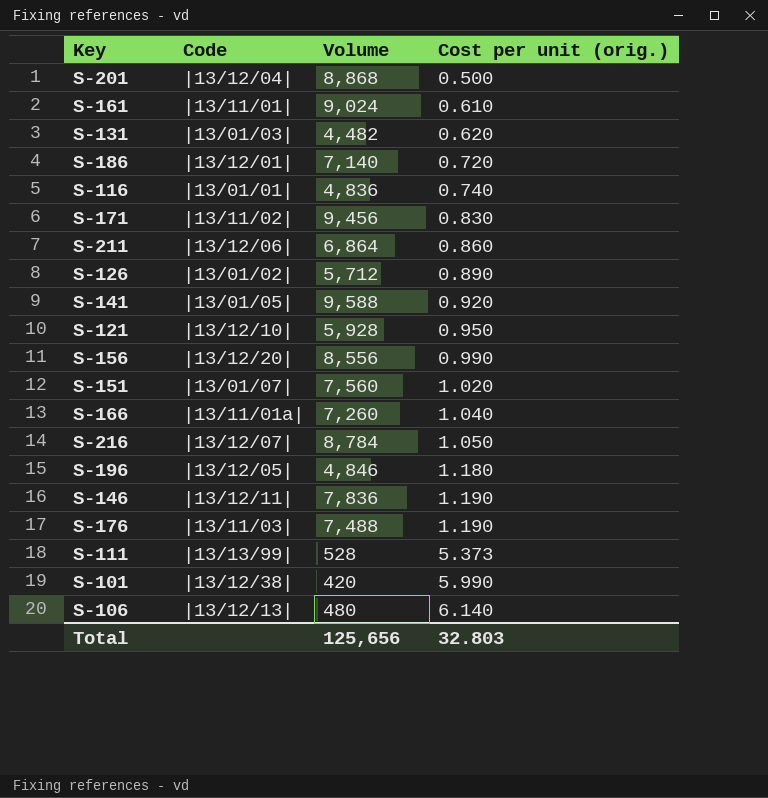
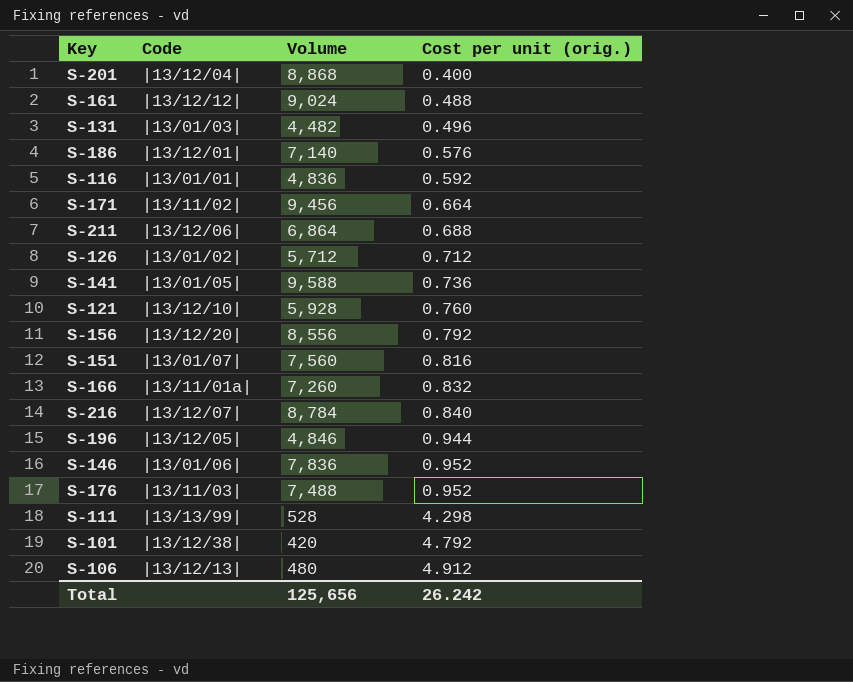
S-201 | Cost per unit (orig.): 0.500 -> 0.400
S-161 | Code: |13/11/01| -> |13/12/12|
S-161 | Cost per unit (orig.): 0.610 -> 0.488
S-131 | Cost per unit (orig.): 0.620 -> 0.496
S-186 | Cost per unit (orig.): 0.720 -> 0.576
S-116 | Cost per unit (orig.): 0.740 -> 0.592
S-171 | Cost per unit (orig.): 0.830 -> 0.664
S-211 | Cost per unit (orig.): 0.860 -> 0.688
S-126 | Cost per unit (orig.): 0.890 -> 0.712
S-141 | Cost per unit (orig.): 0.920 -> 0.736
S-121 | Cost per unit (orig.): 0.950 -> 0.760
S-156 | Cost per unit (orig.): 0.990 -> 0.792
S-151 | Cost per unit (orig.): 1.020 -> 0.816
S-166 | Cost per unit (orig.): 1.040 -> 0.832
S-216 | Cost per unit (orig.): 1.050 -> 0.840
S-196 | Cost per unit (orig.): 1.180 -> 0.944
S-146 | Code: |13/12/11| -> |13/01/06|
S-146 | Cost per unit (orig.): 1.190 -> 0.952
S-176 | Cost per unit (orig.): 1.190 -> 0.952
S-111 | Cost per unit (orig.): 5.373 -> 4.298
S-101 | Cost per unit (orig.): 5.990 -> 4.792
S-106 | Cost per unit (orig.): 6.140 -> 4.912
Total | Cost per unit (orig.): 32.803 -> 26.242

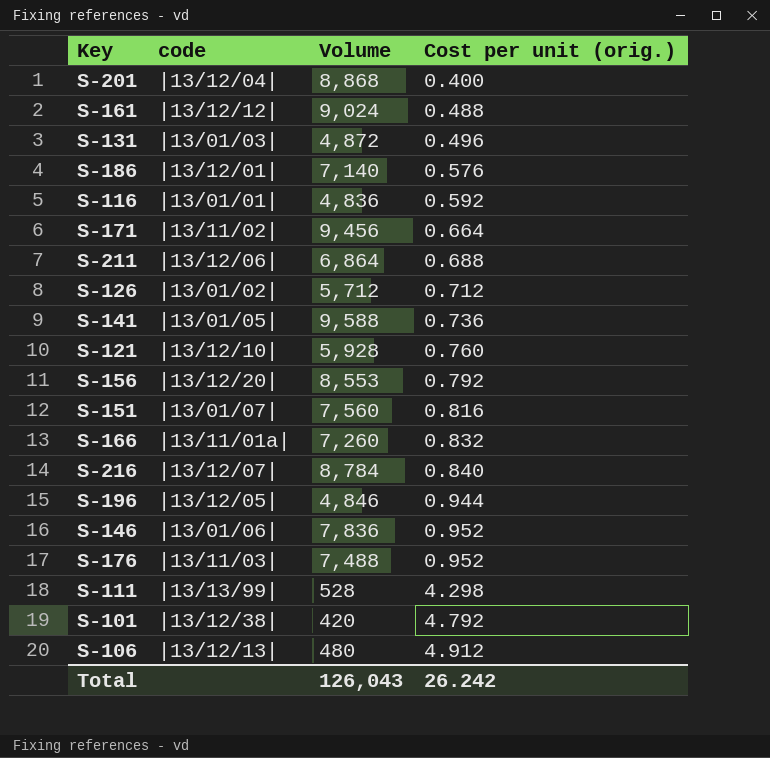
column name: Code -> code
S-131 | Volume: 4,482 -> 4,872
S-156 | Volume: 8,556 -> 8,553
Total | Volume: 125,656 -> 126,043

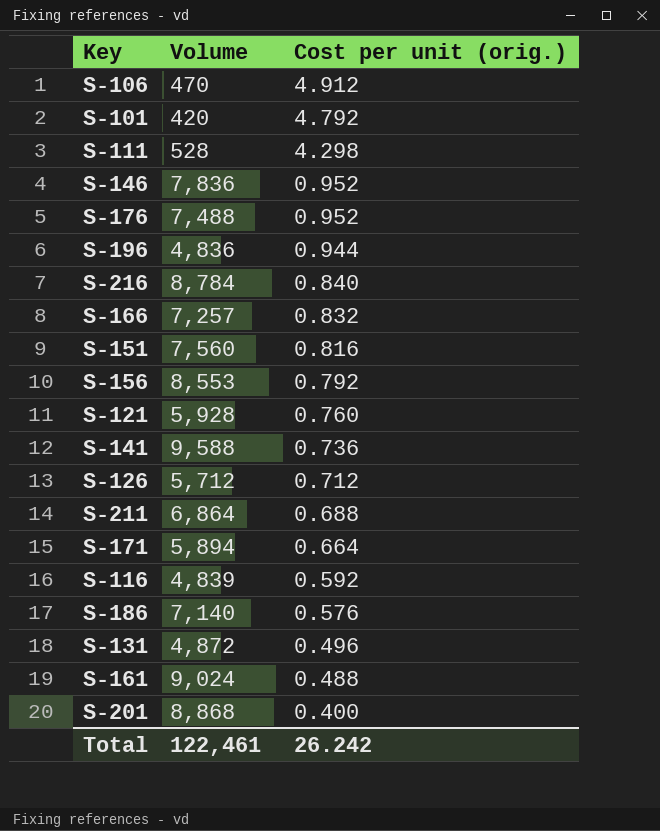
row order: Cost per unit (orig.) ascending -> Cost per unit (orig.) descending
column code | position: 2 -> none
S-106 | Volume: 480 -> 470
S-196 | Volume: 4,846 -> 4,836
S-166 | Volume: 7,260 -> 7,257
S-171 | Volume: 9,456 -> 5,894
S-116 | Volume: 4,836 -> 4,839
Total | Volume: 126,043 -> 122,461

